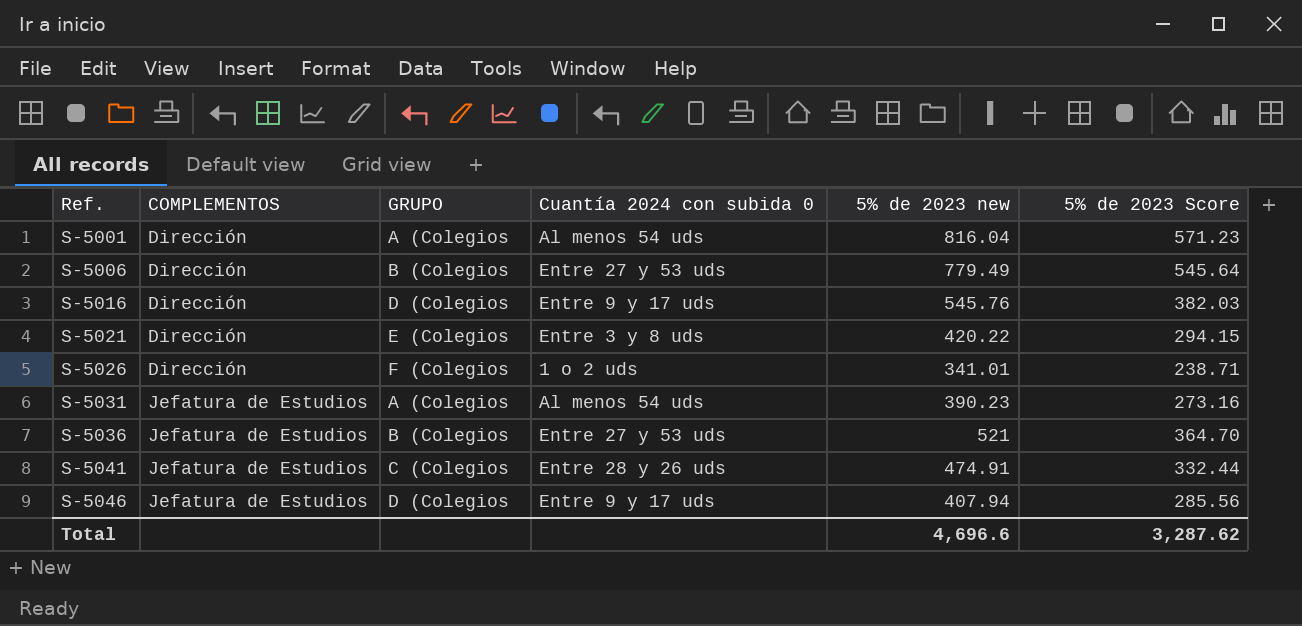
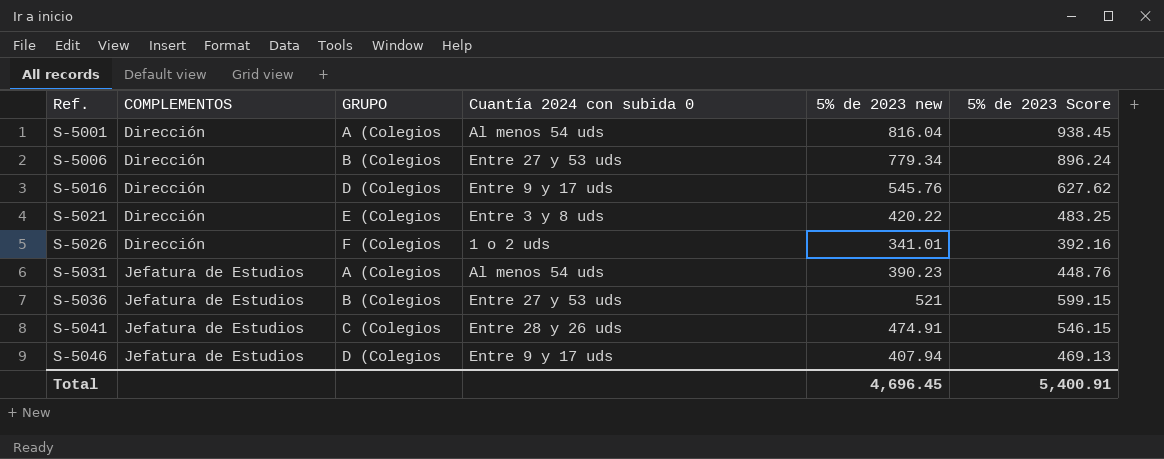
column 5% de 2023 Score | formula: [5% de 2023 new] * 0.7 -> [5% de 2023 new] * 1.15
S-5006 | 5% de 2023 new: 779.49 -> 779.34
Total | 5% de 2023 new: 4,696.6 -> 4,696.45
Total | 5% de 2023 Score: 3,287.62 -> 5,400.91

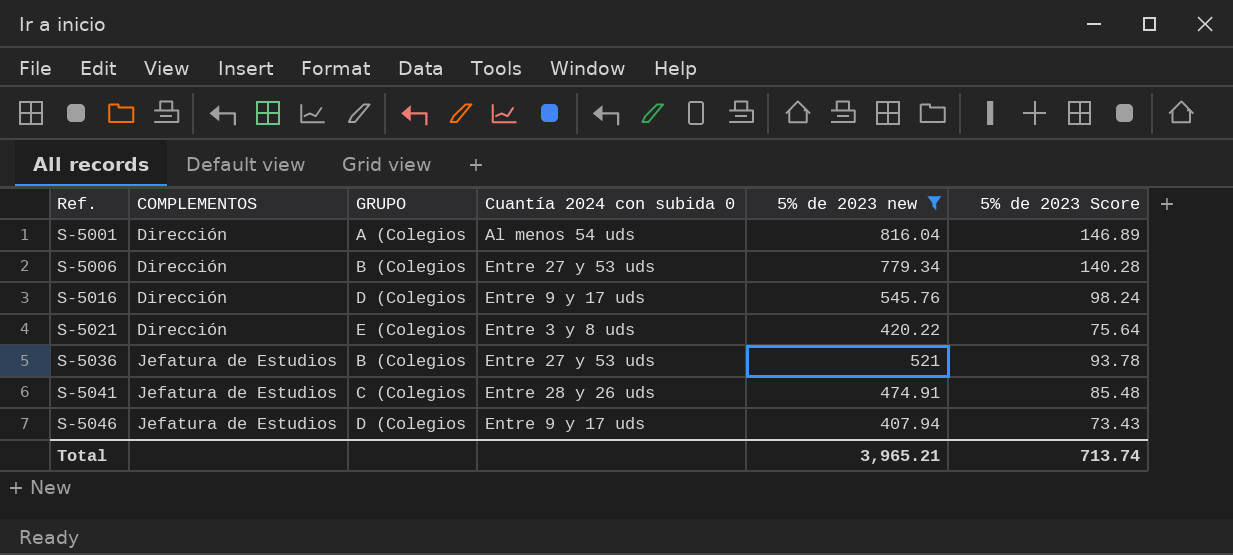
filter: none -> 5% de 2023 new >= 407.94
column 5% de 2023 Score | formula: [5% de 2023 new] * 1.15 -> [5% de 2023 new] * 0.18
Total | 5% de 2023 new: 4,696.45 -> 3,965.21
Total | 5% de 2023 Score: 5,400.91 -> 713.74

